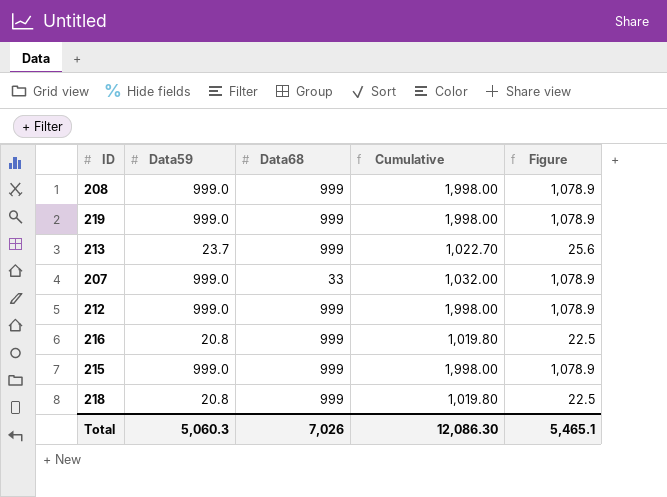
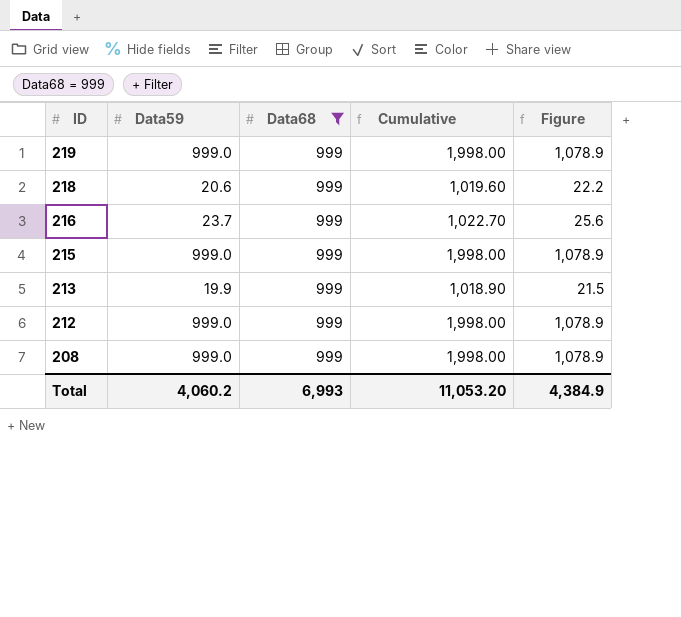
filter: none -> Data68 = 999
row order: none -> ID descending
218 | Data59: 20.8 -> 20.6
218 | Cumulative: 1,019.80 -> 1,019.60
218 | Figure: 22.5 -> 22.2
216 | Data59: 20.8 -> 23.7
216 | Cumulative: 1,019.80 -> 1,022.70
216 | Figure: 22.5 -> 25.6
213 | Data59: 23.7 -> 19.9
213 | Cumulative: 1,022.70 -> 1,018.90
213 | Figure: 25.6 -> 21.5
Total | Data59: 5,060.3 -> 4,060.2
Total | Data68: 7,026 -> 6,993
Total | Cumulative: 12,086.30 -> 11,053.20
Total | Figure: 5,465.1 -> 4,384.9

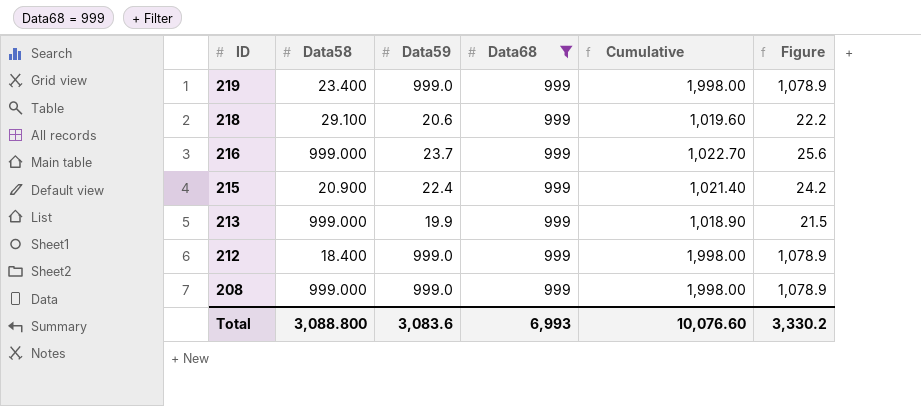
column Data58 | position: none -> 2
215 | Data59: 999.0 -> 22.4
215 | Cumulative: 1,998.00 -> 1,021.40
215 | Figure: 1,078.9 -> 24.2
Total | Data59: 4,060.2 -> 3,083.6
Total | Cumulative: 11,053.20 -> 10,076.60
Total | Figure: 4,384.9 -> 3,330.2

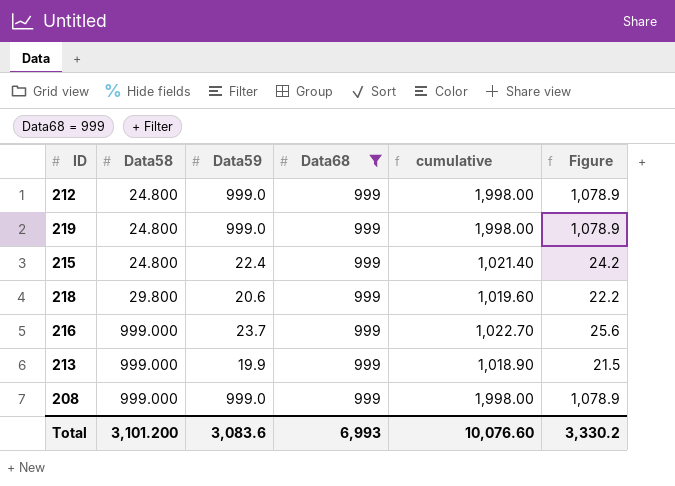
row order: ID descending -> Data58 ascending
column name: Cumulative -> cumulative
212 | Data58: 18.400 -> 24.800
219 | Data58: 23.400 -> 24.800
215 | Data58: 20.900 -> 24.800
218 | Data58: 29.100 -> 29.800
Total | Data58: 3,088.800 -> 3,101.200

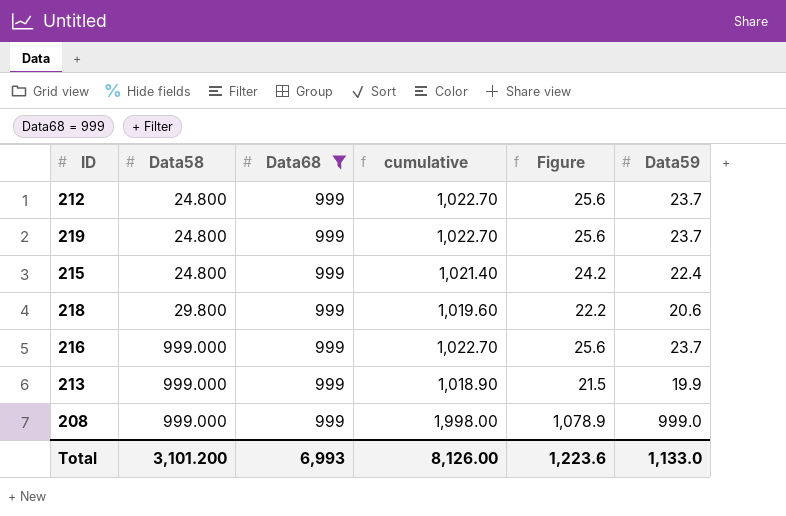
column Data59 | position: 3 -> 6
212 | cumulative: 1,998.00 -> 1,022.70
212 | Figure: 1,078.9 -> 25.6
212 | Data59: 999.0 -> 23.7
219 | cumulative: 1,998.00 -> 1,022.70
219 | Figure: 1,078.9 -> 25.6
219 | Data59: 999.0 -> 23.7
Total | cumulative: 10,076.60 -> 8,126.00
Total | Figure: 3,330.2 -> 1,223.6
Total | Data59: 3,083.6 -> 1,133.0

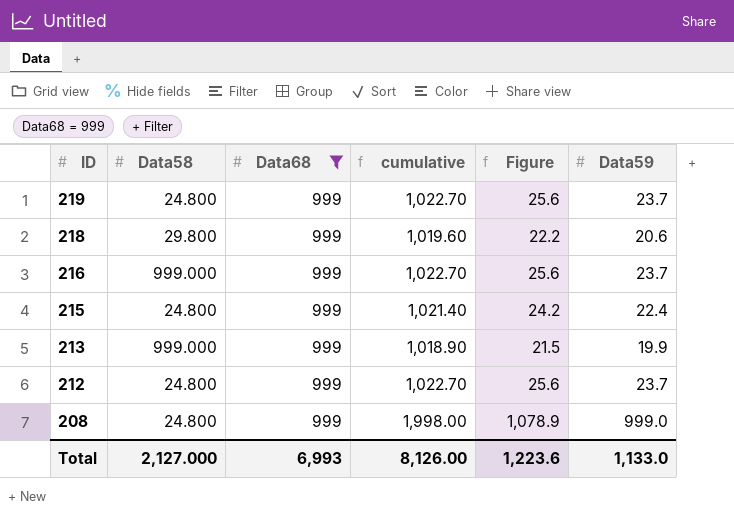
row order: Data58 ascending -> ID descending
208 | Data58: 999.000 -> 24.800
Total | Data58: 3,101.200 -> 2,127.000

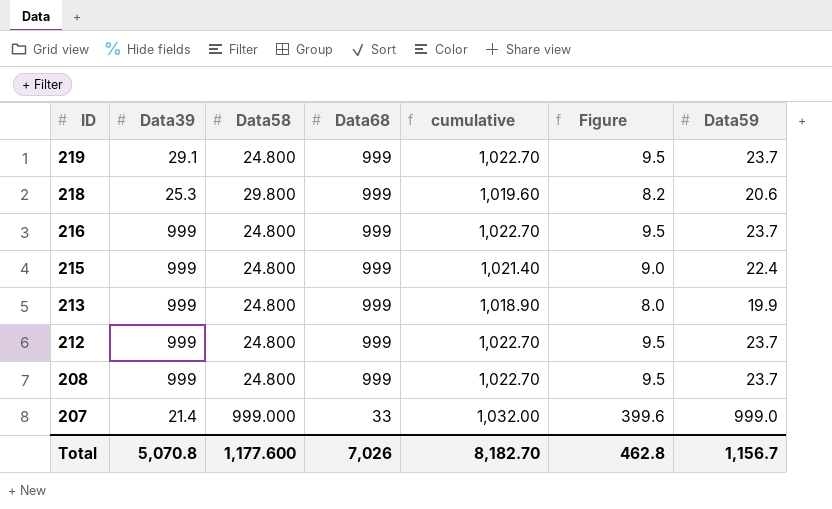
filter: Data68 = 999 -> none
column Data39 | position: none -> 2
column Figure | formula: [Data59] * 1.08 -> [Data59] * 0.4
216 | Data58: 999.000 -> 24.800
213 | Data58: 999.000 -> 24.800
208 | cumulative: 1,998.00 -> 1,022.70
208 | Data59: 999.0 -> 23.7
Total | Data58: 2,127.000 -> 1,177.600
Total | Data68: 6,993 -> 7,026
Total | cumulative: 8,126.00 -> 8,182.70
Total | Figure: 1,223.6 -> 462.8
Total | Data59: 1,133.0 -> 1,156.7

